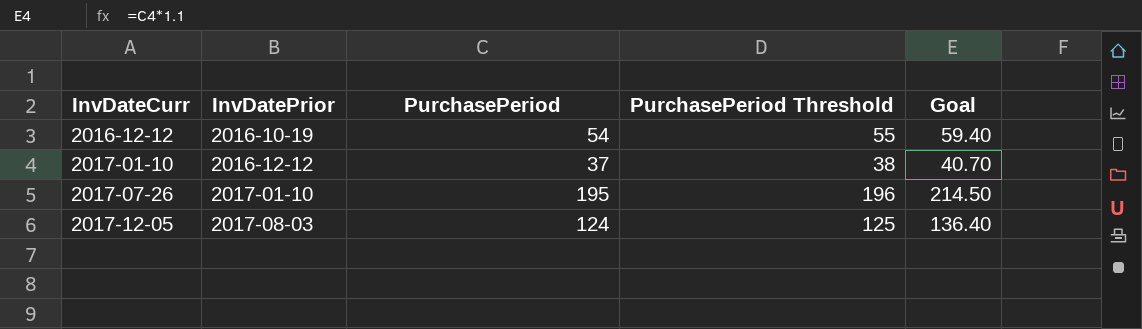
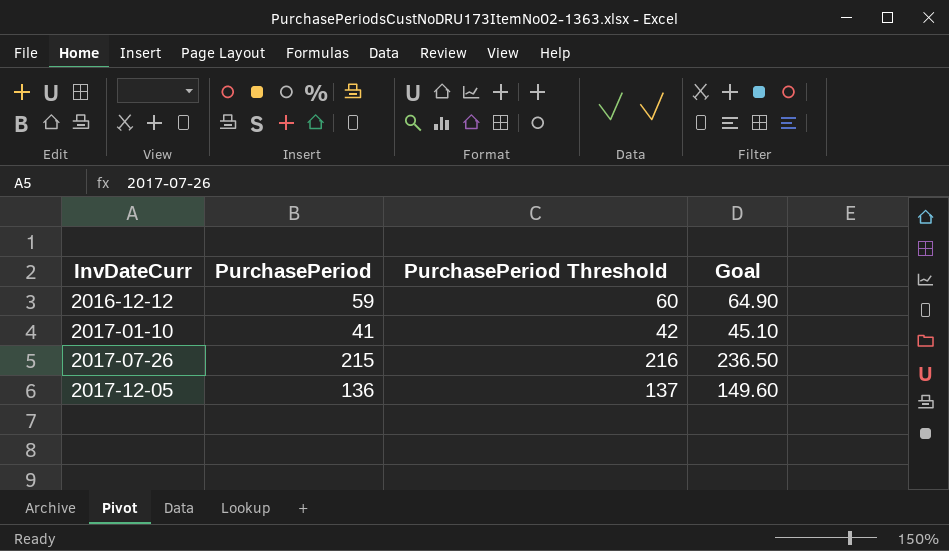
column InvDatePrior | position: 2 -> none
2016-12-12 | PurchasePeriod: 54 -> 59
2016-12-12 | PurchasePeriod Threshold: 55 -> 60
2016-12-12 | Goal: 59.40 -> 64.90
2017-01-10 | PurchasePeriod: 37 -> 41
2017-01-10 | PurchasePeriod Threshold: 38 -> 42
2017-01-10 | Goal: 40.70 -> 45.10
2017-07-26 | PurchasePeriod: 195 -> 215
2017-07-26 | PurchasePeriod Threshold: 196 -> 216
2017-07-26 | Goal: 214.50 -> 236.50
2017-12-05 | PurchasePeriod: 124 -> 136
2017-12-05 | PurchasePeriod Threshold: 125 -> 137
2017-12-05 | Goal: 136.40 -> 149.60

